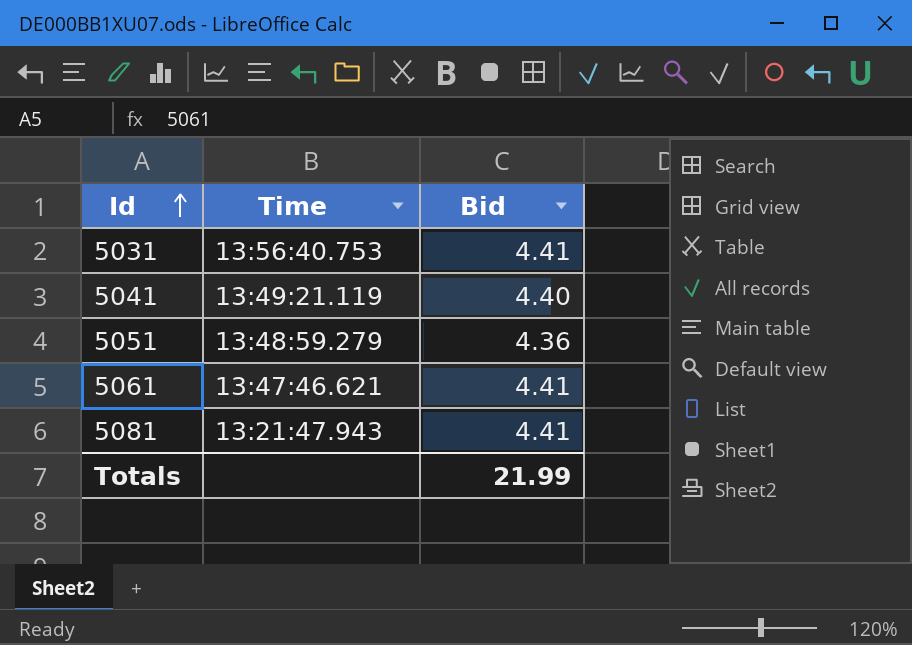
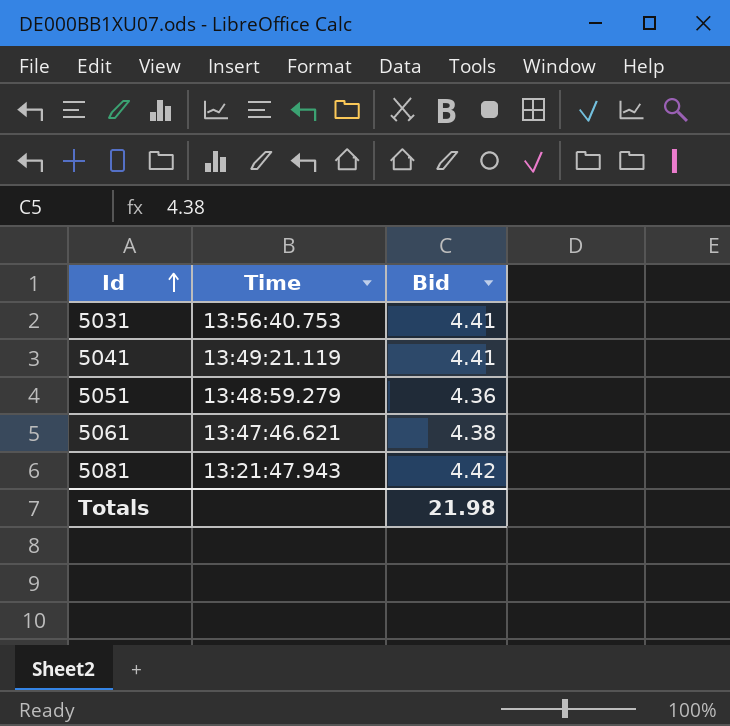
5041 | Bid: 4.40 -> 4.41
5061 | Bid: 4.41 -> 4.38
5081 | Bid: 4.41 -> 4.42
Totals | Bid: 21.99 -> 21.98

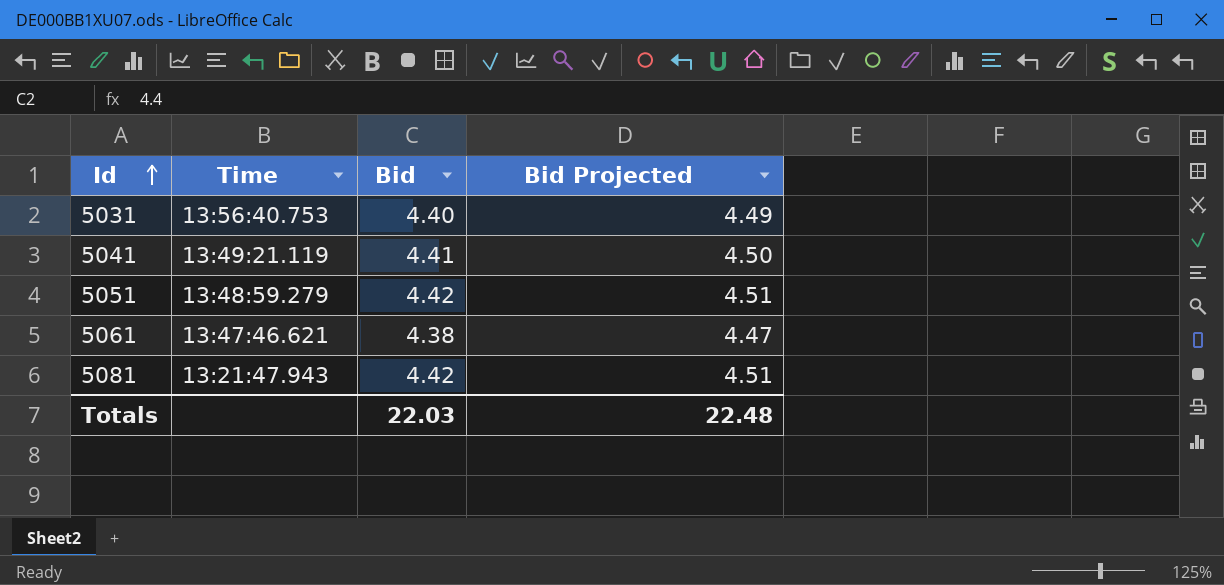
column Bid Projected | formula: none -> [Bid] * 1.02
5031 | Bid: 4.41 -> 4.40
5051 | Bid: 4.36 -> 4.42
Totals | Bid: 21.98 -> 22.03

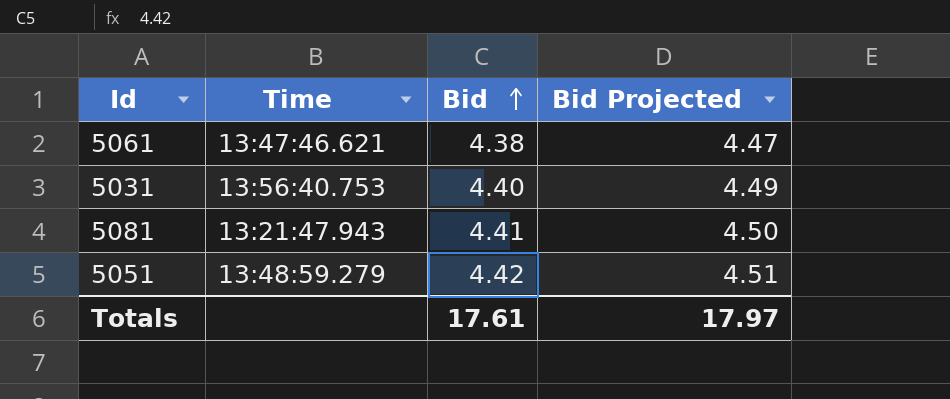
row order: Id ascending -> Bid ascending
row 5041: 13:49:21.119 | 4.41 | 4.50 -> none
5081 | Bid: 4.42 -> 4.41
5081 | Bid Projected: 4.51 -> 4.50
Totals | Bid: 22.03 -> 17.61
Totals | Bid Projected: 22.48 -> 17.97

